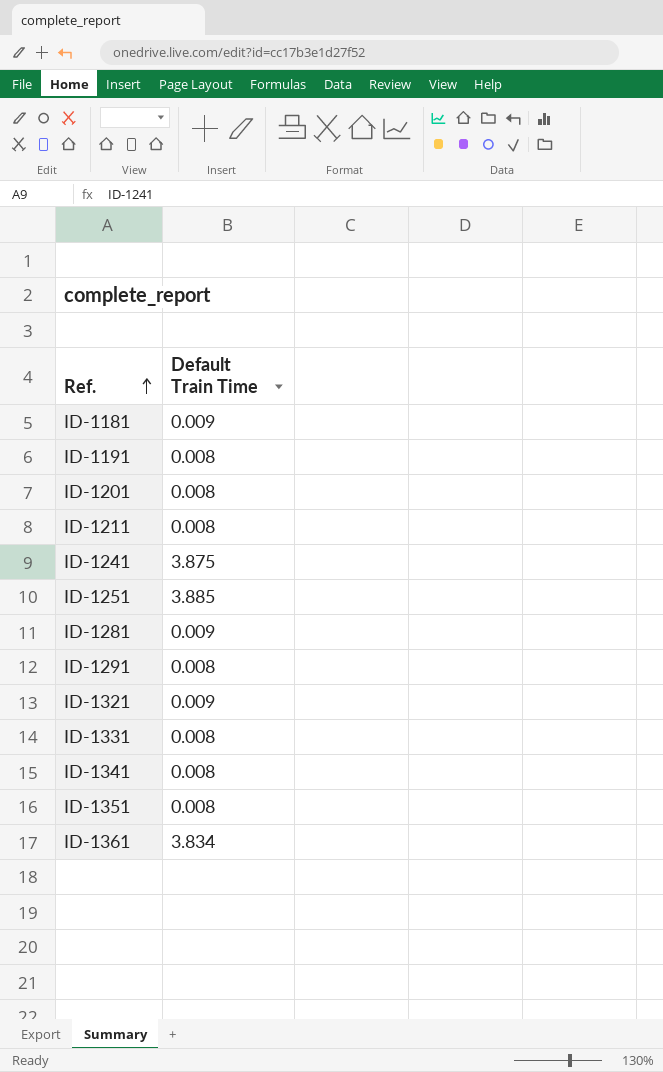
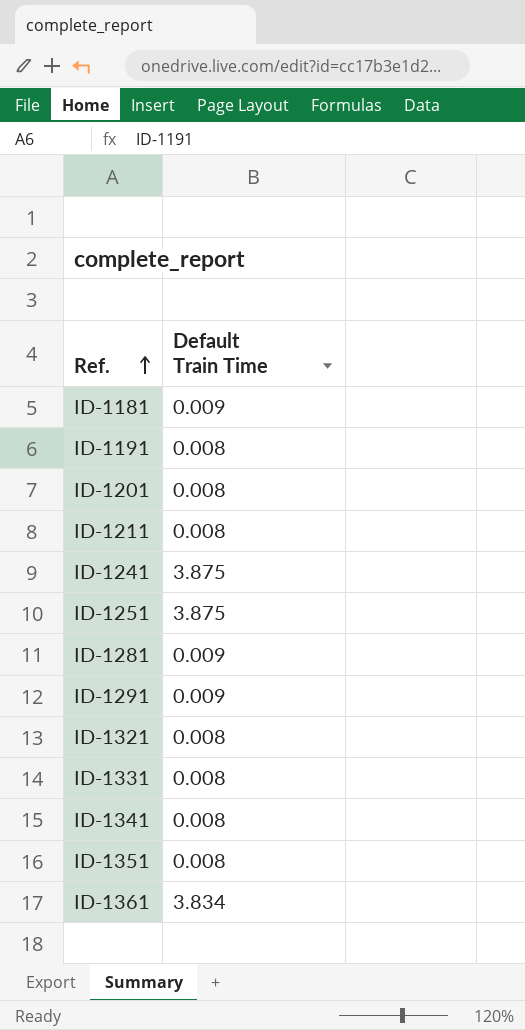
ID-1251 | Default Train Time: 3.885 -> 3.875
ID-1291 | Default Train Time: 0.008 -> 0.009
ID-1321 | Default Train Time: 0.009 -> 0.008

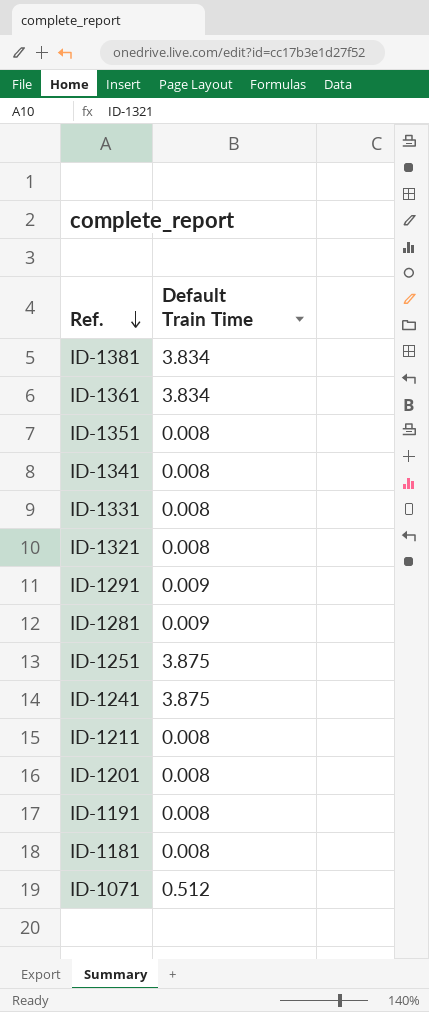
row order: Ref. ascending -> Ref. descending
row ID-1381: none -> 3.834
ID-1181 | Default Train Time: 0.009 -> 0.008
row ID-1071: none -> 0.512

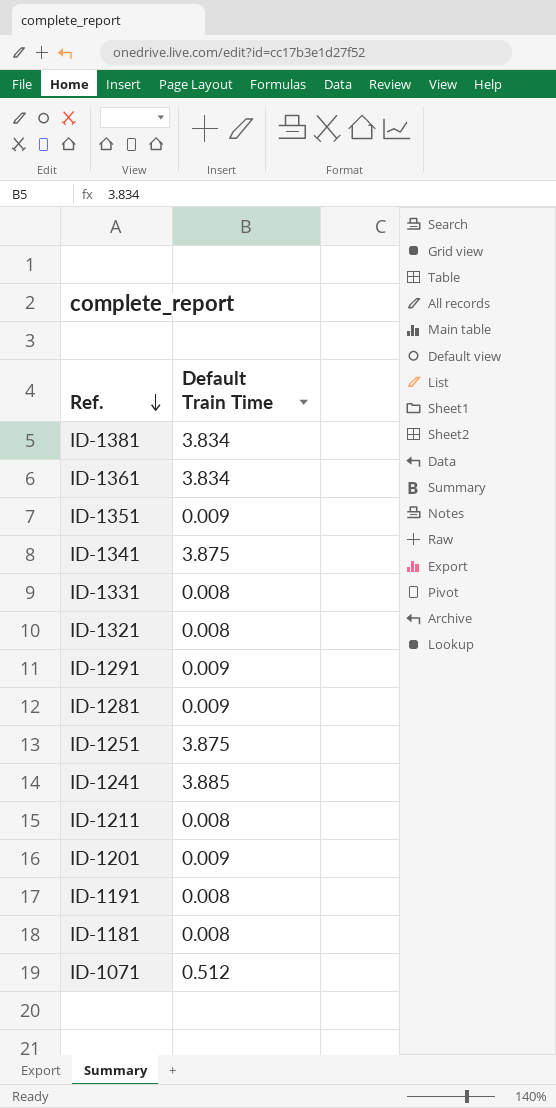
ID-1351 | Default Train Time: 0.008 -> 0.009
ID-1341 | Default Train Time: 0.008 -> 3.875
ID-1241 | Default Train Time: 3.875 -> 3.885
ID-1201 | Default Train Time: 0.008 -> 0.009

